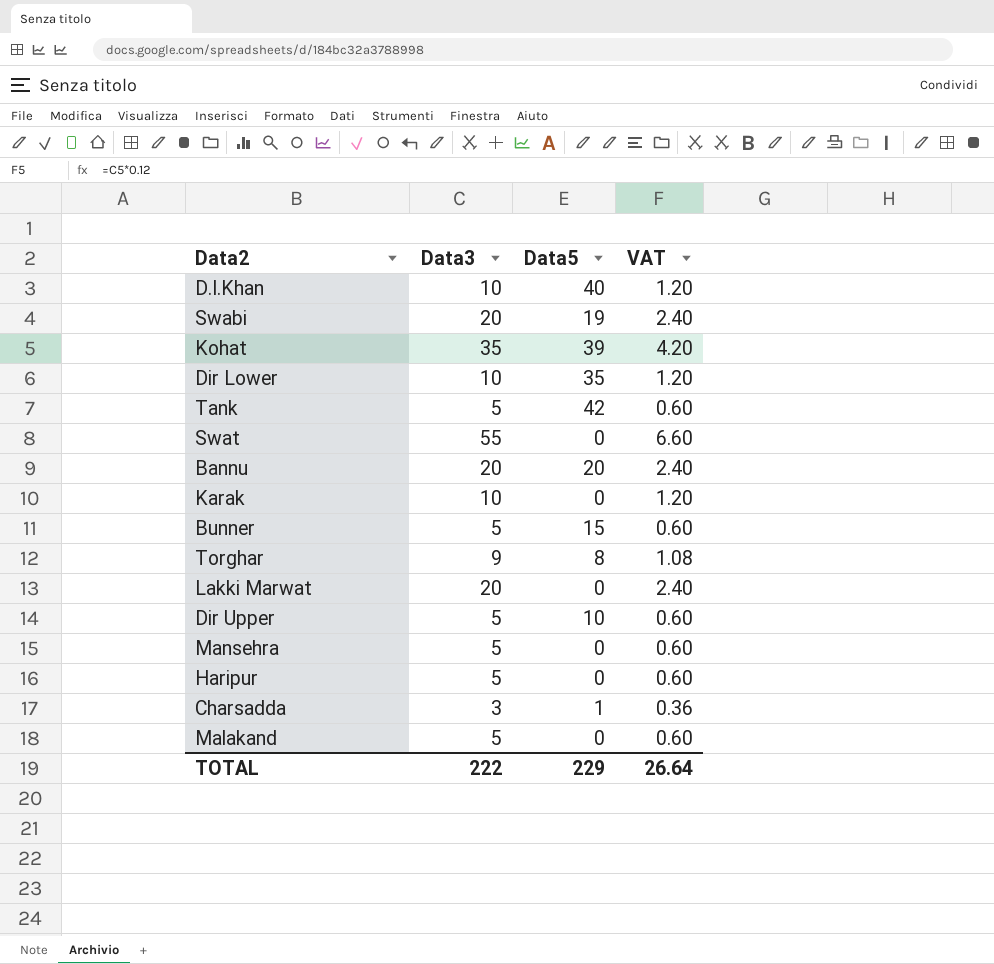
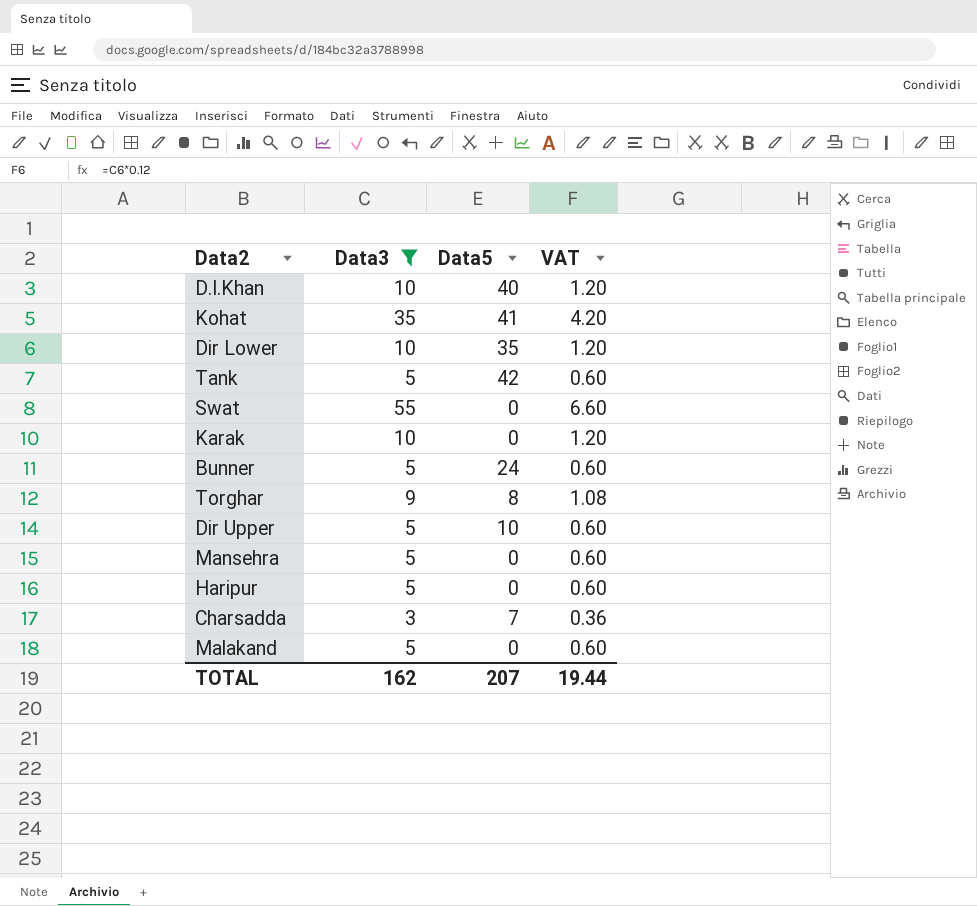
filter: none -> Data3 != 20
Kohat | Data5: 39 -> 41
Bunner | Data5: 15 -> 24
Charsadda | Data5: 1 -> 7
TOTAL | Data3: 222 -> 162
TOTAL | Data5: 229 -> 207
TOTAL | VAT: 26.64 -> 19.44

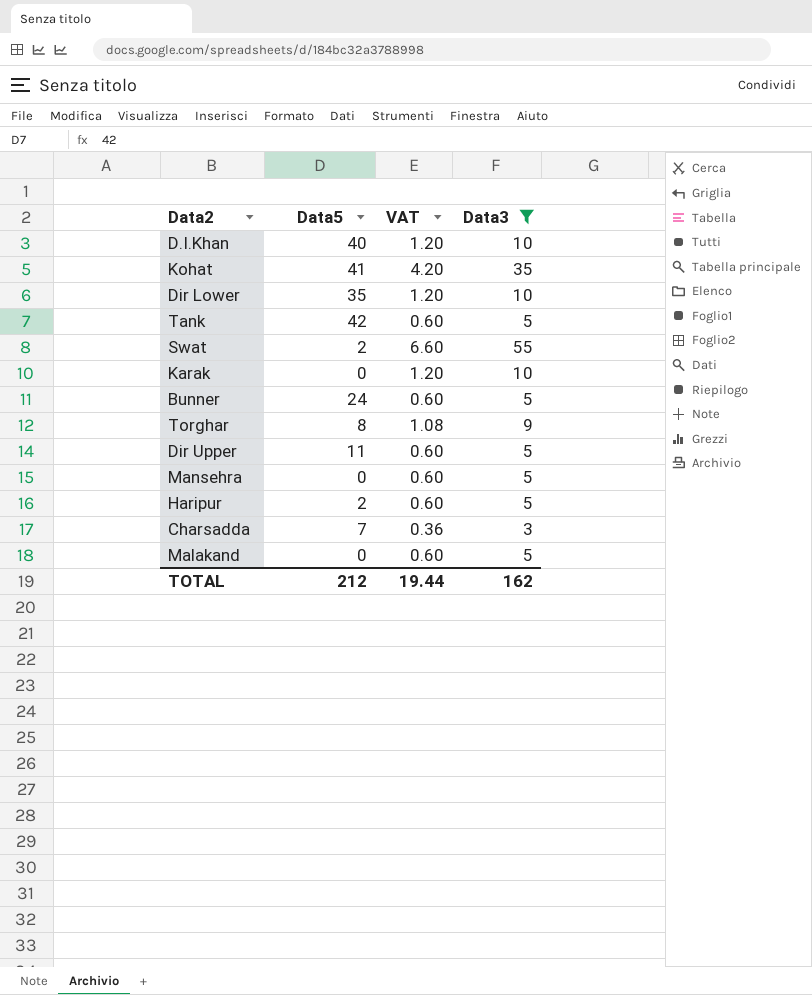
column Data3 | position: 2 -> 4
Swat | Data5: 0 -> 2
Dir Upper | Data5: 10 -> 11
Haripur | Data5: 0 -> 2
TOTAL | Data5: 207 -> 212

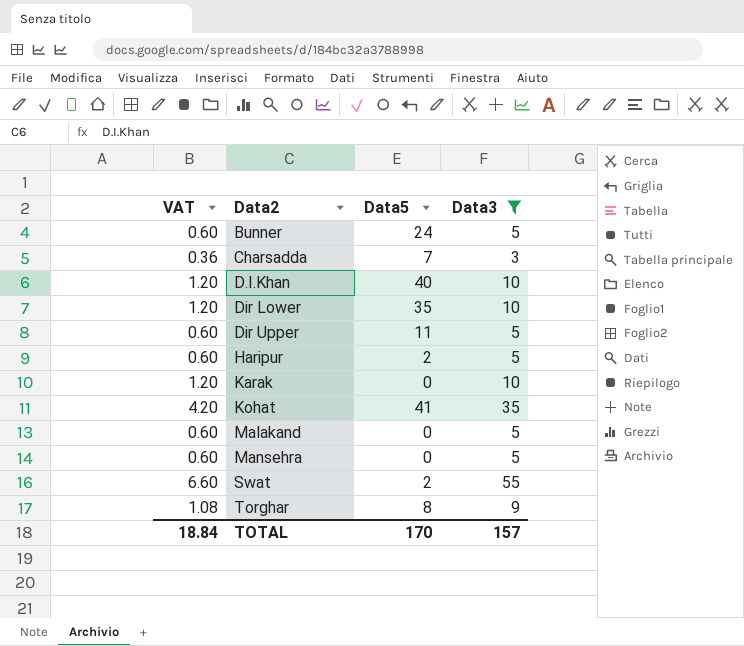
row order: none -> Data2 ascending
column VAT | position: 3 -> 1
row Tank: 42 | 0.60 | 5 -> none
TOTAL | VAT: 19.44 -> 18.84
TOTAL | Data5: 212 -> 170
TOTAL | Data3: 162 -> 157

